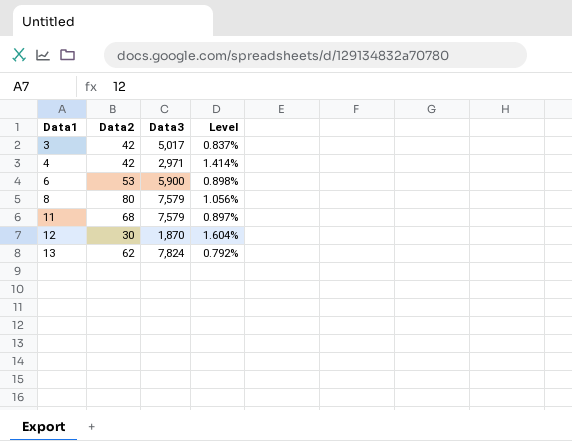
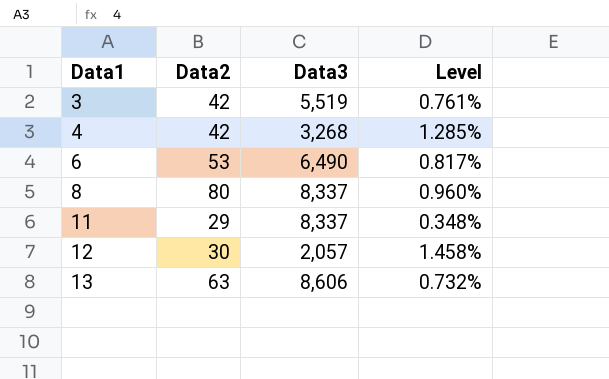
3 | Data3: 5,017 -> 5,519
3 | Level: 0.837% -> 0.761%
4 | Data3: 2,971 -> 3,268
4 | Level: 1.414% -> 1.285%
6 | Data3: 5,900 -> 6,490
6 | Level: 0.898% -> 0.817%
8 | Data3: 7,579 -> 8,337
8 | Level: 1.056% -> 0.960%
11 | Data2: 68 -> 29
11 | Data3: 7,579 -> 8,337
11 | Level: 0.897% -> 0.348%
12 | Data3: 1,870 -> 2,057
12 | Level: 1.604% -> 1.458%
13 | Data2: 62 -> 63
13 | Data3: 7,824 -> 8,606
13 | Level: 0.792% -> 0.732%

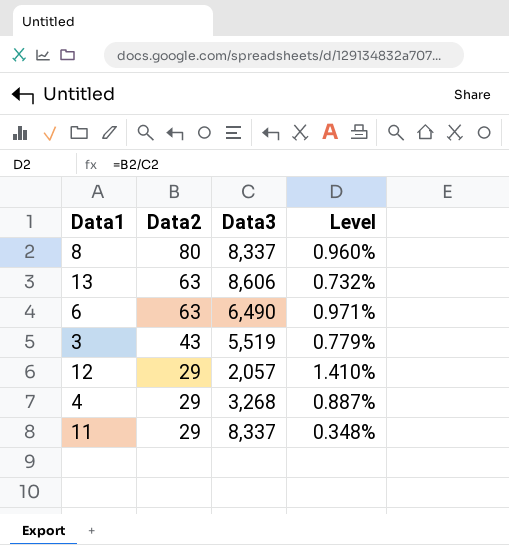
row order: Data1 ascending -> Data2 descending
6 | Data2: 53 -> 63
6 | Level: 0.817% -> 0.971%
3 | Data2: 42 -> 43
3 | Level: 0.761% -> 0.779%
12 | Data2: 30 -> 29
12 | Level: 1.458% -> 1.410%
4 | Data2: 42 -> 29
4 | Level: 1.285% -> 0.887%

